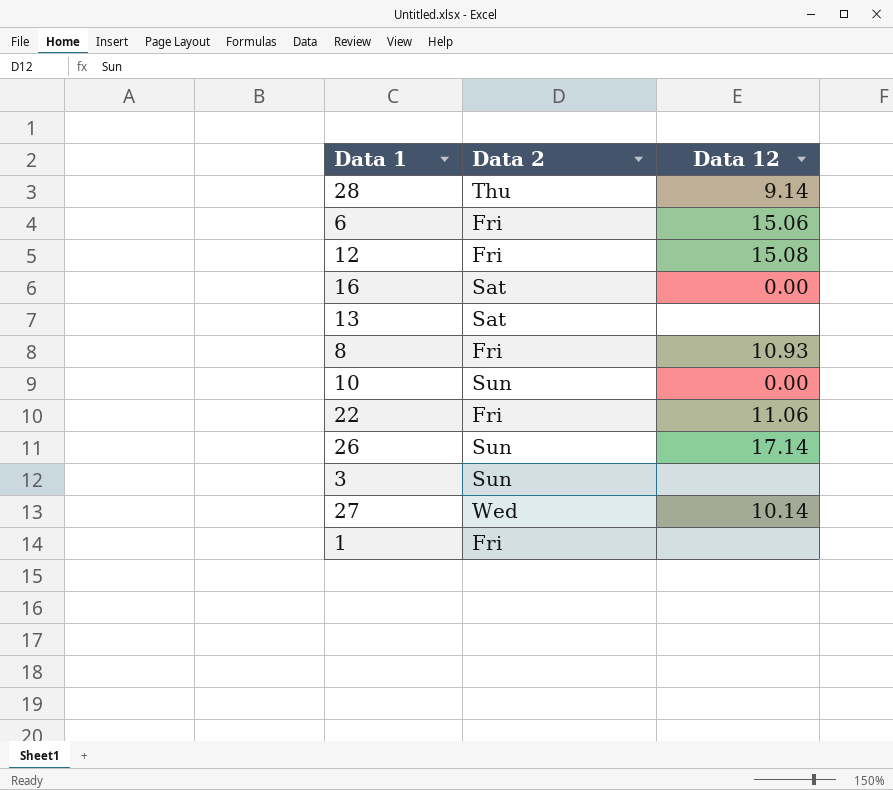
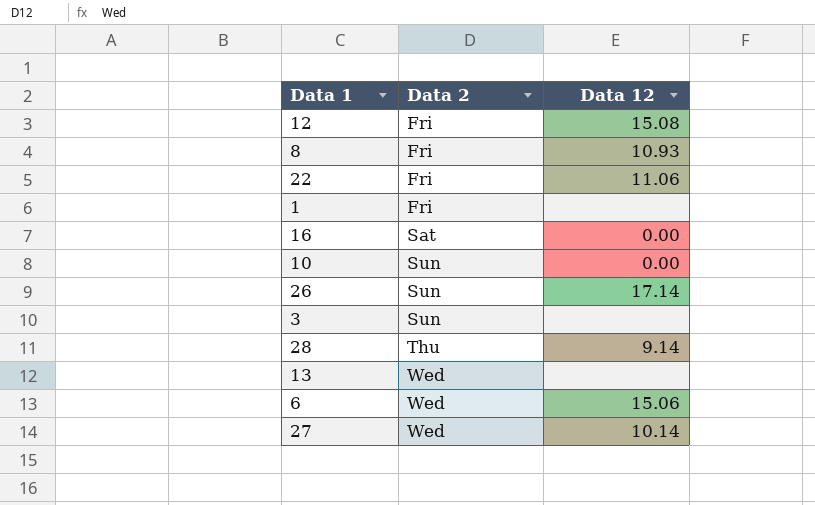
row order: none -> Data 2 ascending
13 | Data 2: Sat -> Wed
6 | Data 2: Fri -> Wed

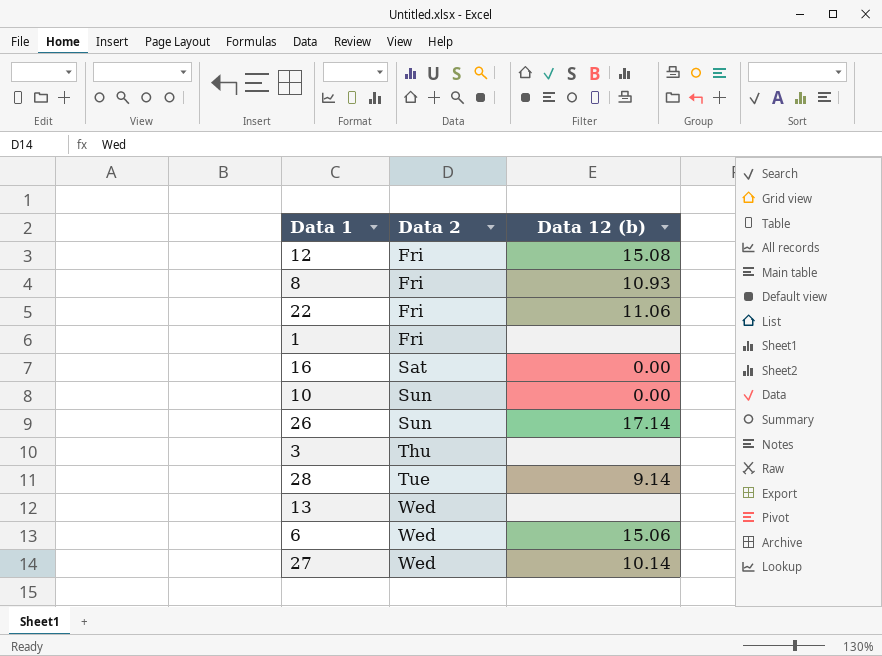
column name: Data 12 -> Data 12 (b)
3 | Data 2: Sun -> Thu
28 | Data 2: Thu -> Tue

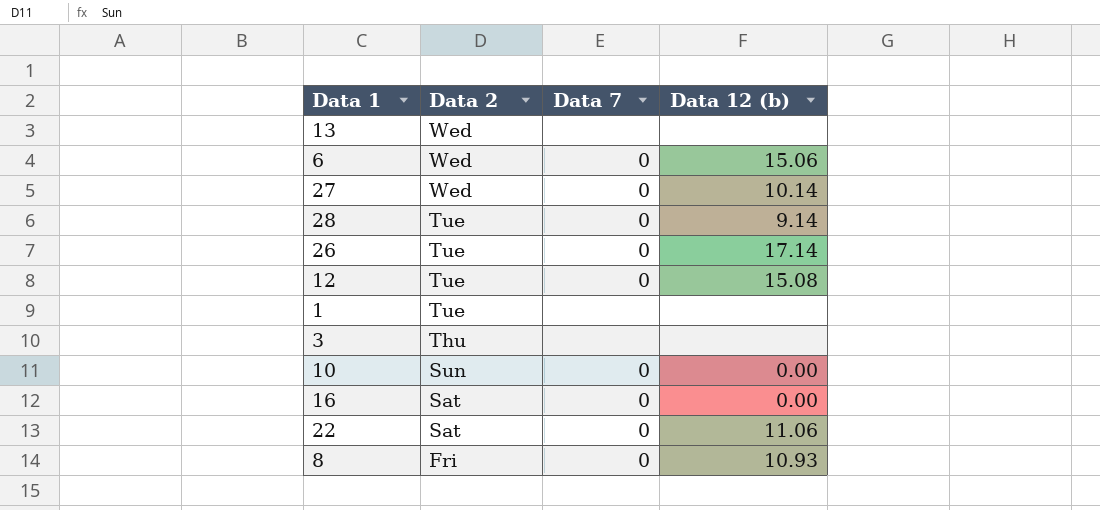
row order: Data 2 ascending -> Data 2 descending
column Data 7 | position: none -> 3
26 | Data 2: Sun -> Tue
12 | Data 2: Fri -> Tue
1 | Data 2: Fri -> Tue
22 | Data 2: Fri -> Sat

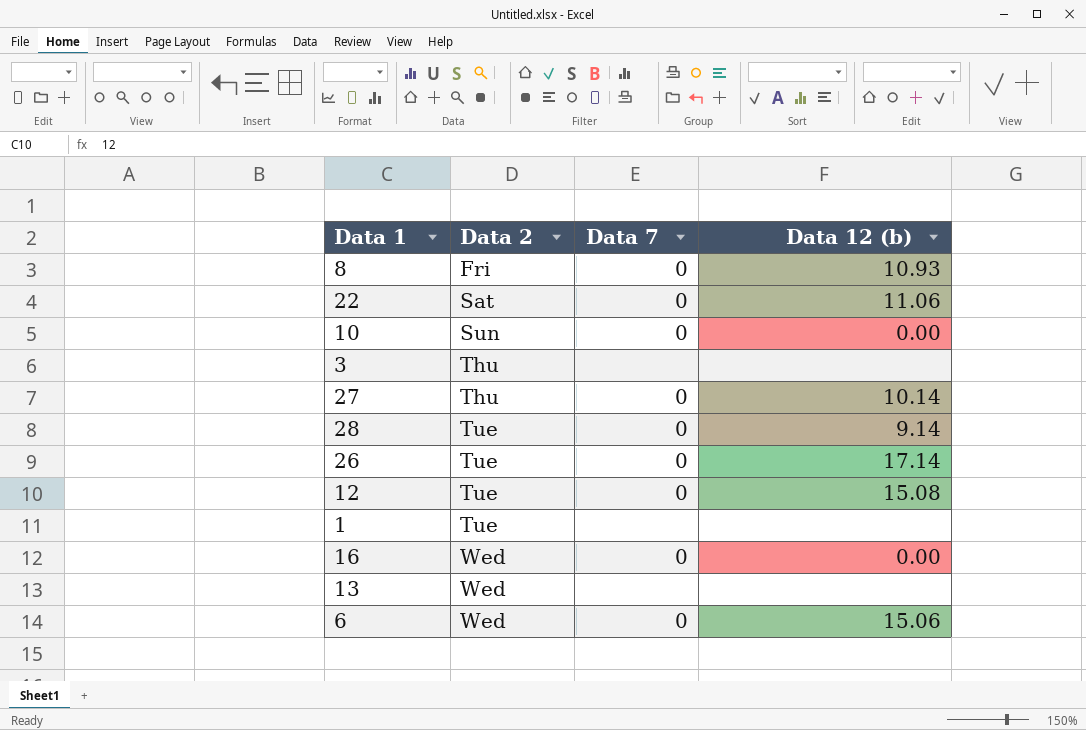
row order: Data 2 descending -> Data 2 ascending
27 | Data 2: Wed -> Thu
16 | Data 2: Sat -> Wed

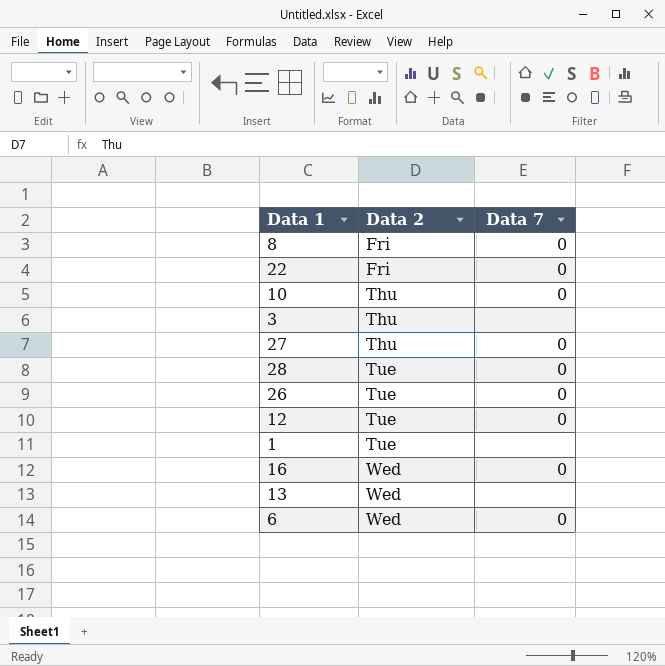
column Data 12 (b) | position: 4 -> none
22 | Data 2: Sat -> Fri
10 | Data 2: Sun -> Thu

